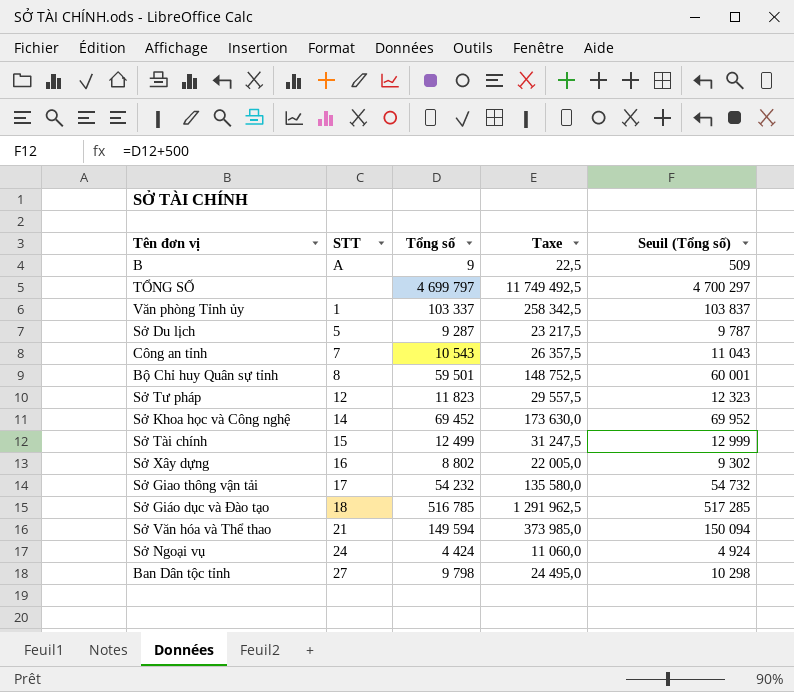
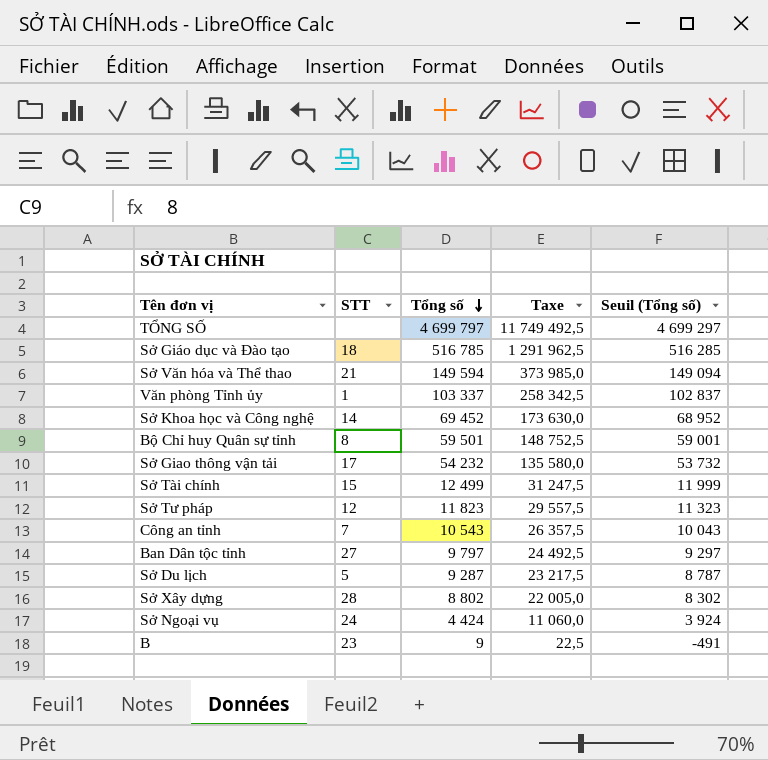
row order: none -> Tổng số descending
column Seuil (Tổng số) | formula: [Tổng số] + 500 -> [Tổng số] - 500
Ban Dân tộc tỉnh | Tổng số: 9 798 -> 9 797
Ban Dân tộc tỉnh | Taxe: 24 495,0 -> 24 492,5
Sở Xây dựng | STT: 16 -> 28
B | STT: A -> 23

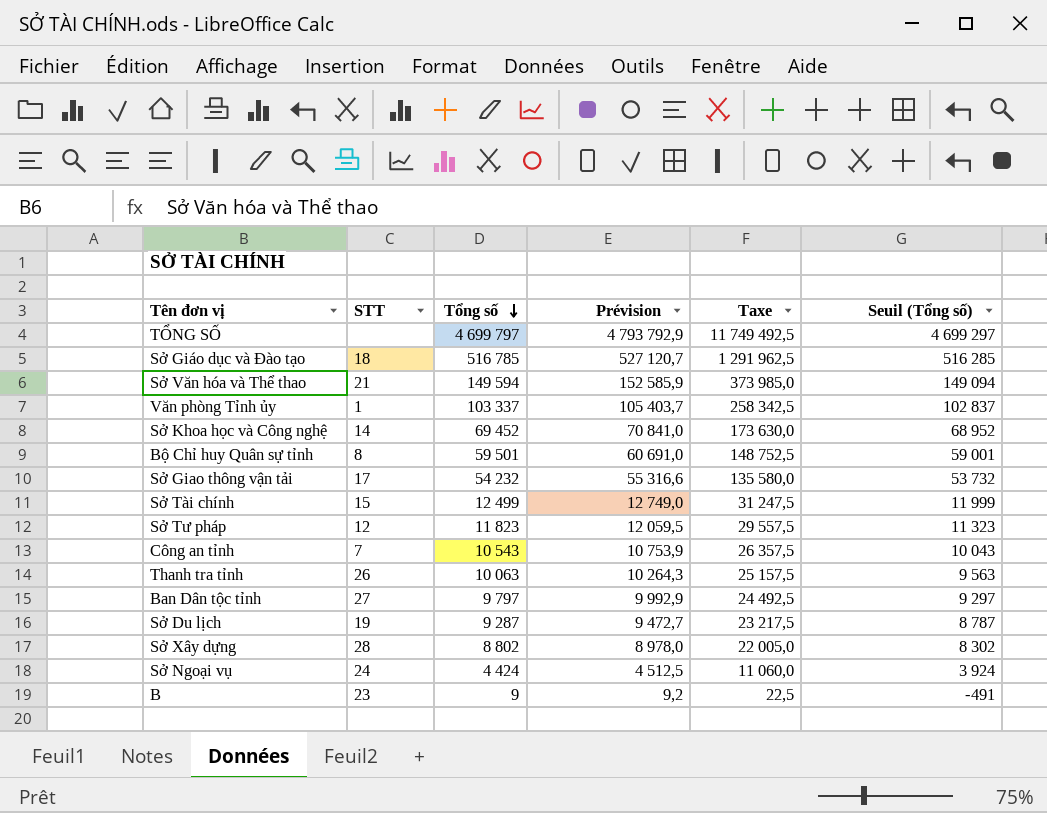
column Prévision | formula: none -> [Tổng số] * 1,02
row Thanh tra tỉnh: none -> 26 | 10 063 | 10 264,3 | 25 157,5 | 9 563
Sở Du lịch | STT: 5 -> 19

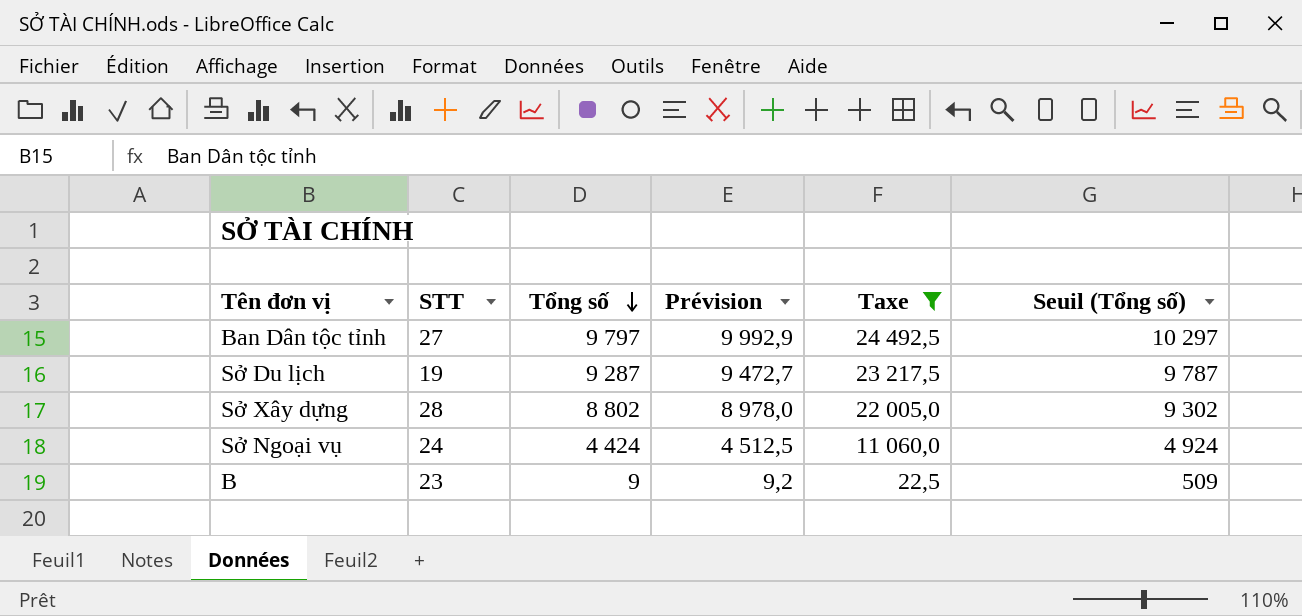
filter: none -> Taxe <= 24 492,5
column Seuil (Tổng số) | formula: [Tổng số] - 500 -> [Tổng số] + 500

